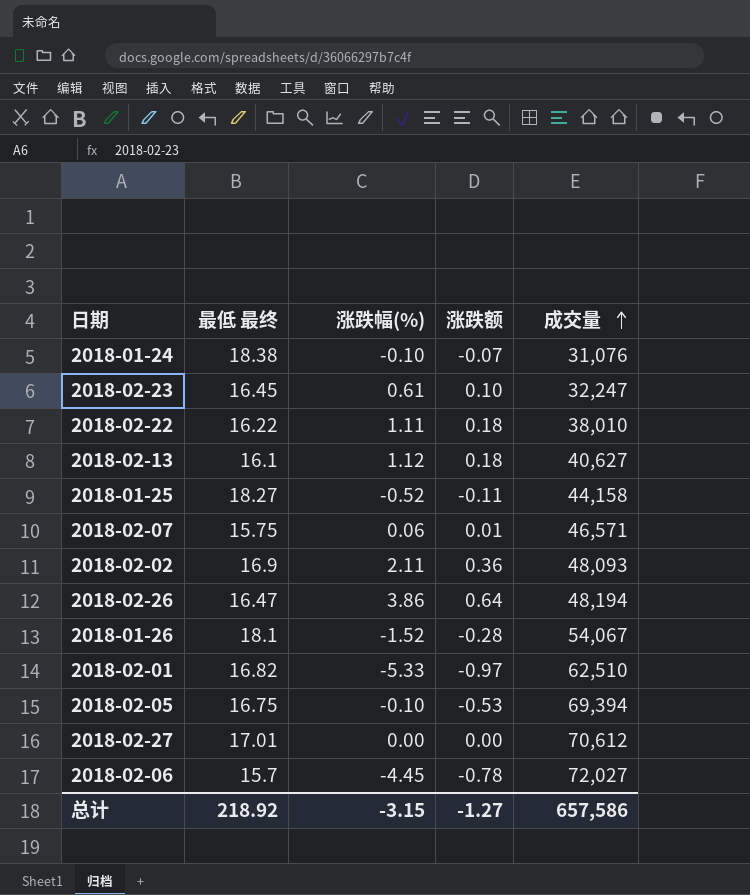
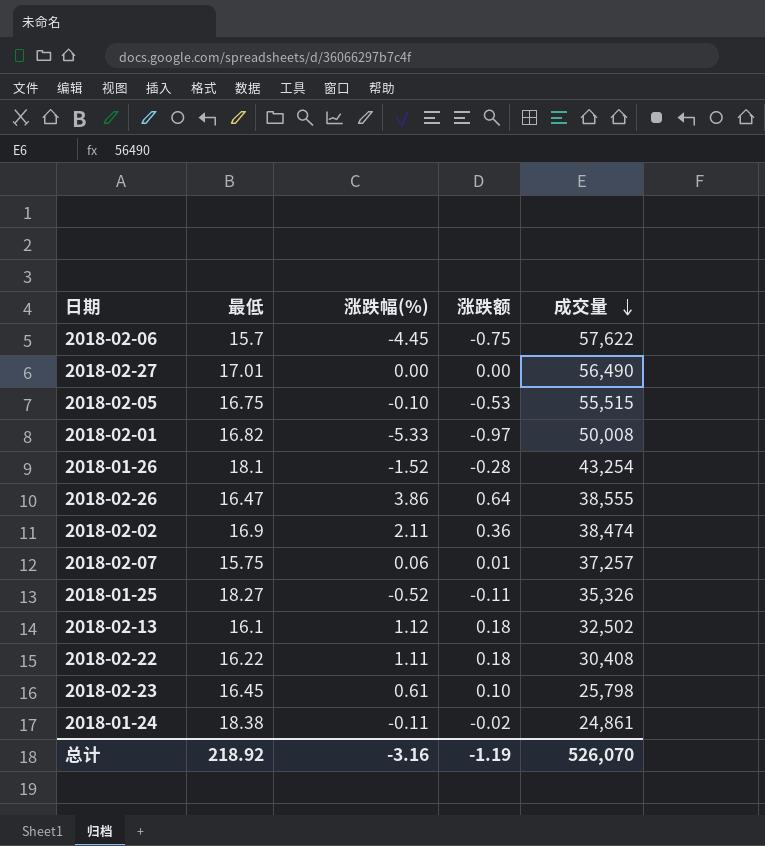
row order: 成交量 ascending -> 成交量 descending
column name: 最低 最终 -> 最低
2018-02-06 | 涨跌额: -0.78 -> -0.75
2018-02-06 | 成交量: 72,027 -> 57,622
2018-02-27 | 成交量: 70,612 -> 56,490
2018-02-05 | 成交量: 69,394 -> 55,515
2018-02-01 | 成交量: 62,510 -> 50,008
2018-01-26 | 成交量: 54,067 -> 43,254
2018-02-26 | 成交量: 48,194 -> 38,555
2018-02-02 | 成交量: 48,093 -> 38,474
2018-02-07 | 成交量: 46,571 -> 37,257
2018-01-25 | 成交量: 44,158 -> 35,326
2018-02-13 | 成交量: 40,627 -> 32,502
2018-02-22 | 成交量: 38,010 -> 30,408
2018-02-23 | 成交量: 32,247 -> 25,798
2018-01-24 | 涨跌幅(%): -0.10 -> -0.11
2018-01-24 | 涨跌额: -0.07 -> -0.02
2018-01-24 | 成交量: 31,076 -> 24,861
总计 | 涨跌幅(%): -3.15 -> -3.16
总计 | 涨跌额: -1.27 -> -1.19
总计 | 成交量: 657,586 -> 526,070

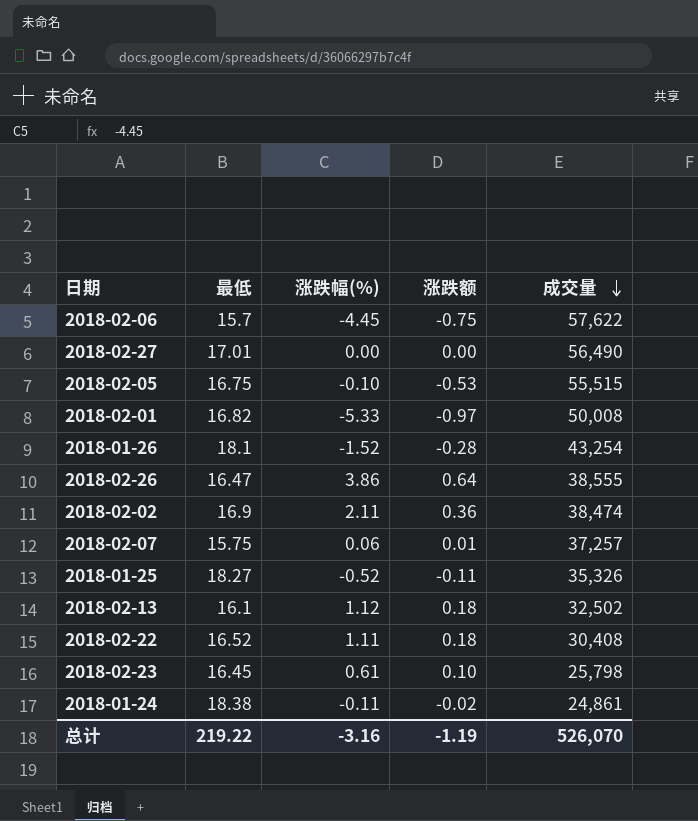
2018-02-22 | 最低: 16.22 -> 16.52
总计 | 最低: 218.92 -> 219.22

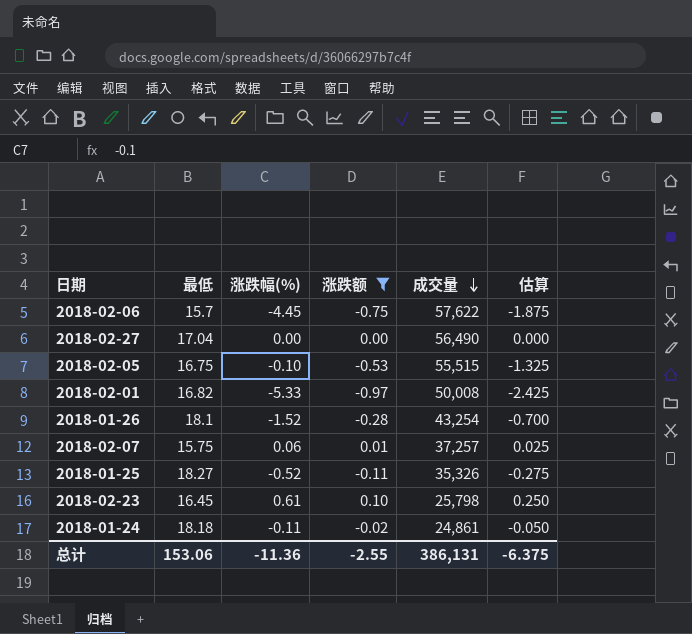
filter: none -> 涨跌额 <= 0.10
column 估算 | formula: none -> [涨跌额] * 2.5
2018-02-27 | 最低: 17.01 -> 17.04
2018-01-24 | 最低: 18.38 -> 18.18
总计 | 最低: 219.22 -> 153.06
总计 | 涨跌幅(%): -3.16 -> -11.36
总计 | 涨跌额: -1.19 -> -2.55
总计 | 成交量: 526,070 -> 386,131

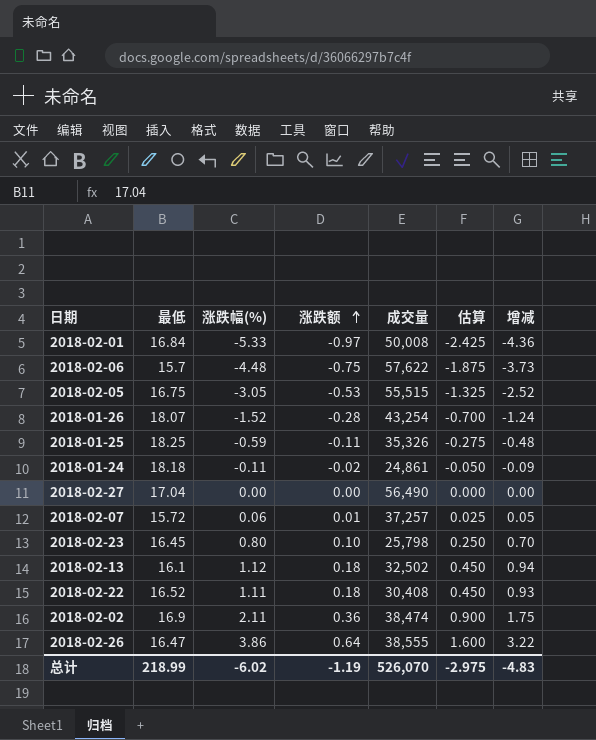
filter: 涨跌额 <= 0.10 -> none
row order: 成交量 descending -> 涨跌额 ascending
column 增减 | formula: none -> [涨跌幅(%)] - [涨跌额]
2018-02-01 | 最低: 16.82 -> 16.84
2018-02-06 | 涨跌幅(%): -4.45 -> -4.48
2018-02-05 | 涨跌幅(%): -0.10 -> -3.05
2018-01-26 | 最低: 18.1 -> 18.07
2018-01-25 | 最低: 18.27 -> 18.25
2018-01-25 | 涨跌幅(%): -0.52 -> -0.59
2018-02-07 | 最低: 15.75 -> 15.72
2018-02-23 | 涨跌幅(%): 0.61 -> 0.80
总计 | 最低: 153.06 -> 218.99
总计 | 涨跌幅(%): -11.36 -> -6.02
总计 | 涨跌额: -2.55 -> -1.19
总计 | 成交量: 386,131 -> 526,070
总计 | 估算: -6.375 -> -2.975

